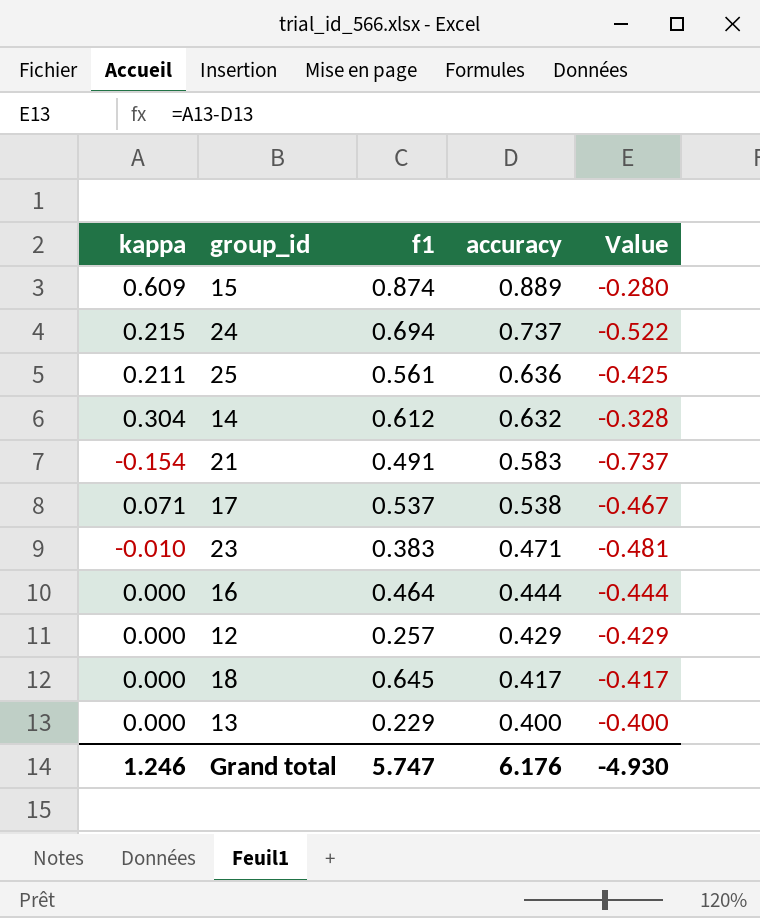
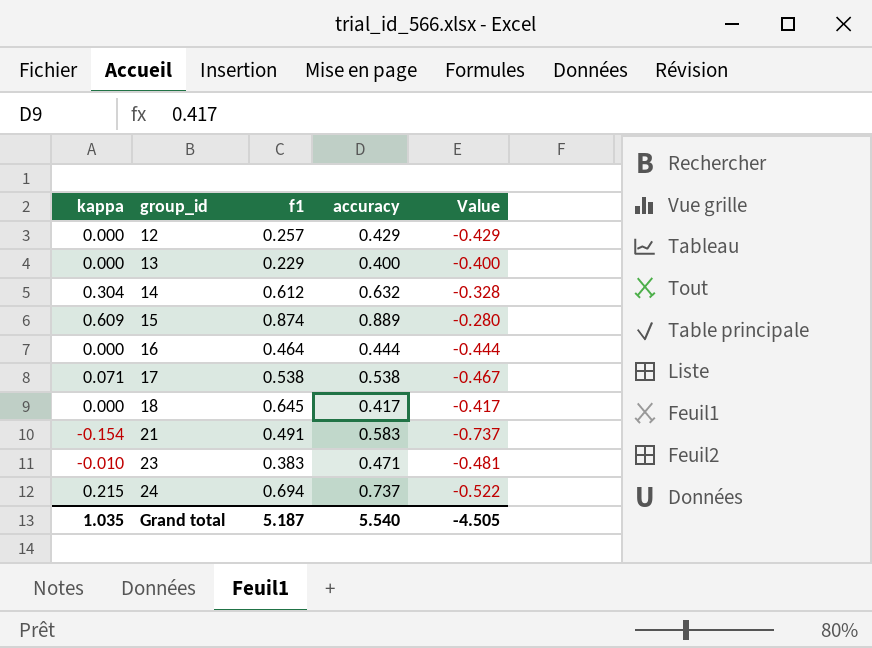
row order: accuracy descending -> group_id ascending
row 25: 0.211 | 0.561 | 0.636 | -0.425 -> none
17 | f1: 0.537 -> 0.538
Grand total | kappa: 1.246 -> 1.035
Grand total | f1: 5.747 -> 5.187
Grand total | accuracy: 6.176 -> 5.540
Grand total | Value: -4.930 -> -4.505

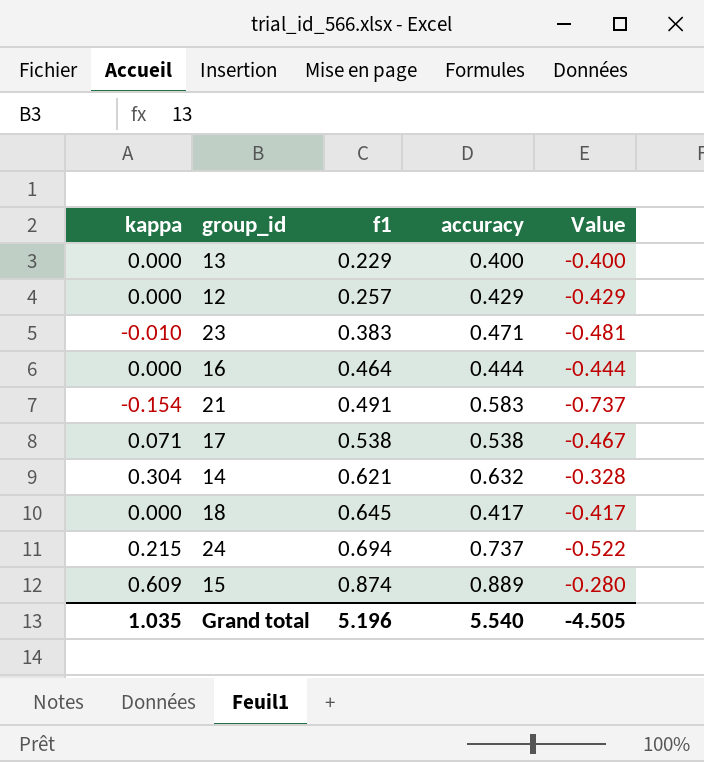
row order: group_id ascending -> f1 ascending
14 | f1: 0.612 -> 0.621
Grand total | f1: 5.187 -> 5.196

